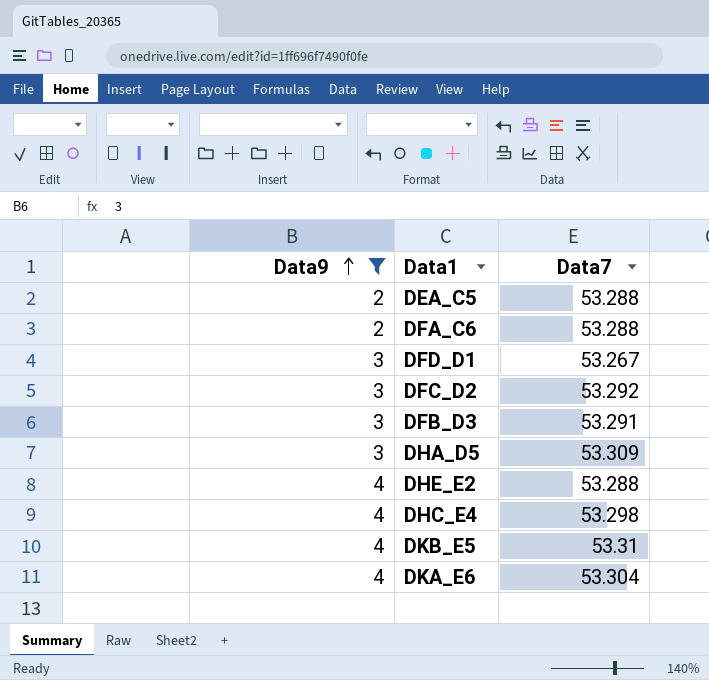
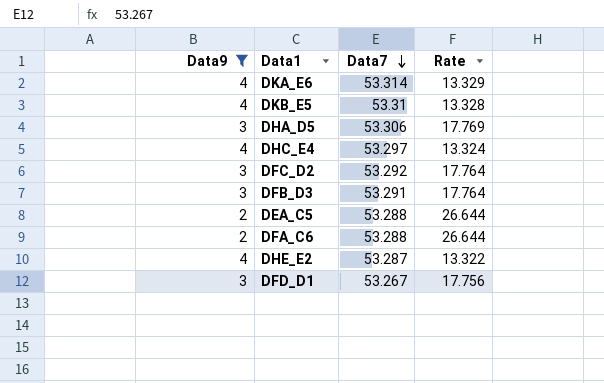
row order: Data9 ascending -> Data7 descending
column Rate | formula: none -> [Data7] / [Data9]
DKA_E6 | Data7: 53.304 -> 53.314
DHA_D5 | Data7: 53.309 -> 53.306
DHC_E4 | Data7: 53.298 -> 53.297
DHE_E2 | Data7: 53.288 -> 53.287

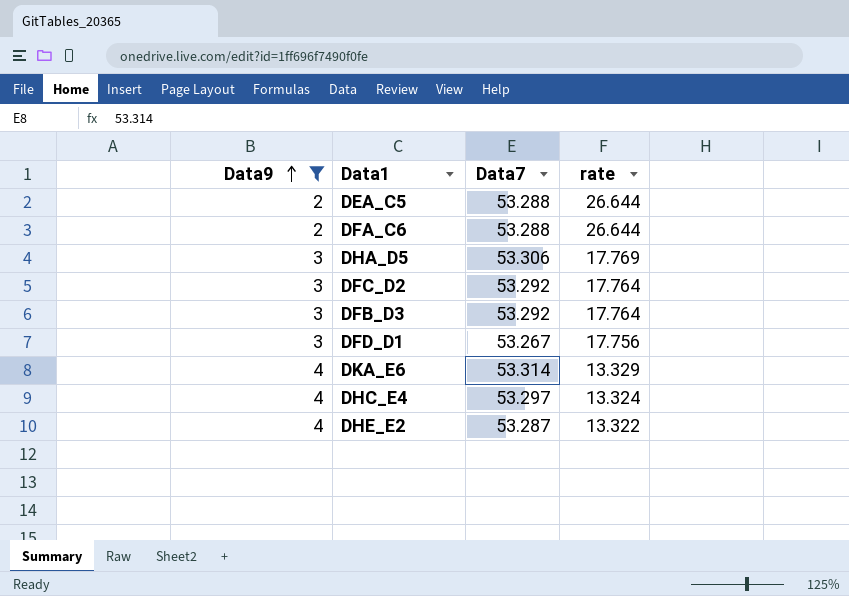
row order: Data7 descending -> Data9 ascending
column name: Rate -> rate
row DKB_E5: 4 | 53.31 | 13.328 -> none
DFB_D3 | Data7: 53.291 -> 53.292

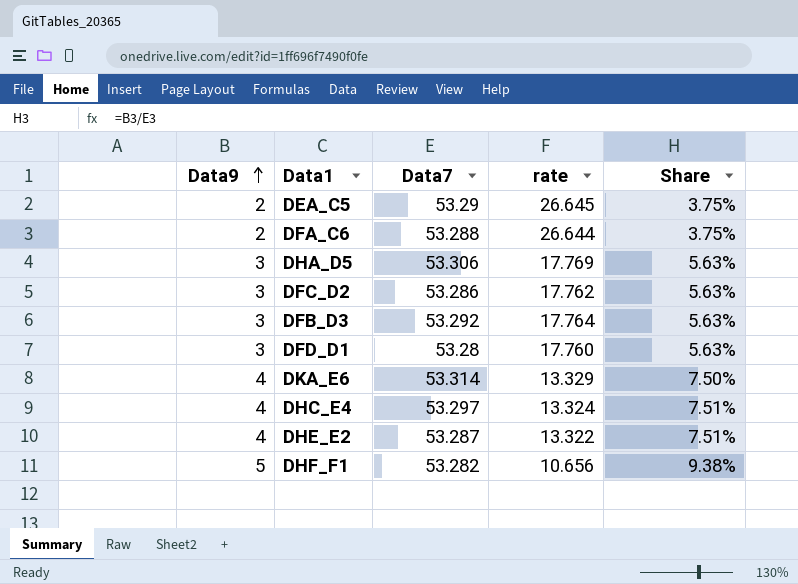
filter: Data9 != 5 -> none
column Share | formula: none -> [Data9] / [Data7]
DEA_C5 | Data7: 53.288 -> 53.29
DEA_C5 | rate: 26.644 -> 26.645
DFC_D2 | Data7: 53.292 -> 53.286
DFC_D2 | rate: 17.764 -> 17.762
DFD_D1 | Data7: 53.267 -> 53.28
DFD_D1 | rate: 17.756 -> 17.760

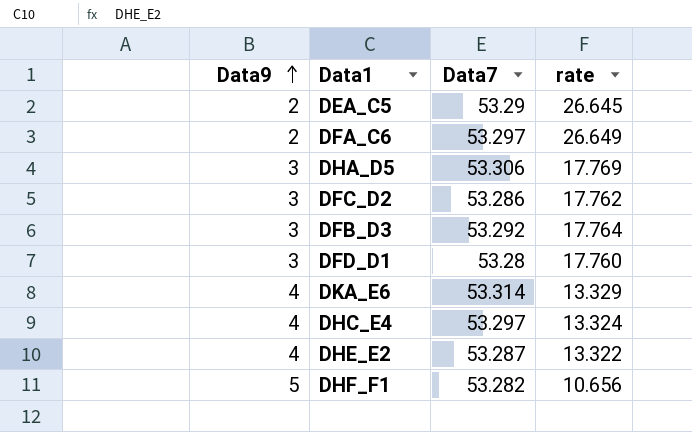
column Share | formula: [Data9] / [Data7] -> none
DFA_C6 | Data7: 53.288 -> 53.297
DFA_C6 | rate: 26.644 -> 26.649

